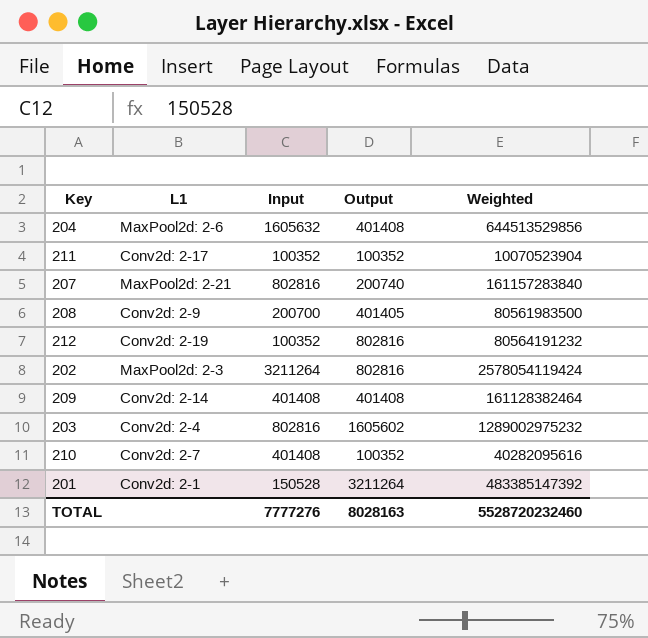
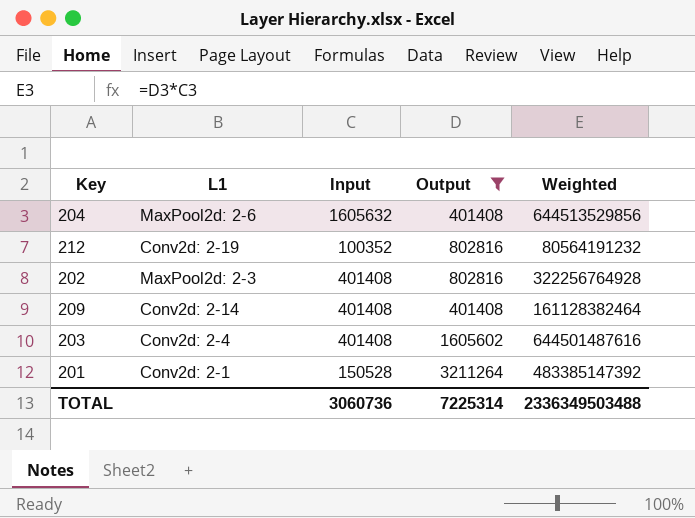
filter: none -> Output >= 401408
202 | Input: 3211264 -> 401408
202 | Weighted: 2578054119424 -> 322256764928
203 | Input: 802816 -> 401408
203 | Weighted: 1289002975232 -> 644501487616
TOTAL | Input: 7777276 -> 3060736
TOTAL | Output: 8028163 -> 7225314
TOTAL | Weighted: 5528720232460 -> 2336349503488

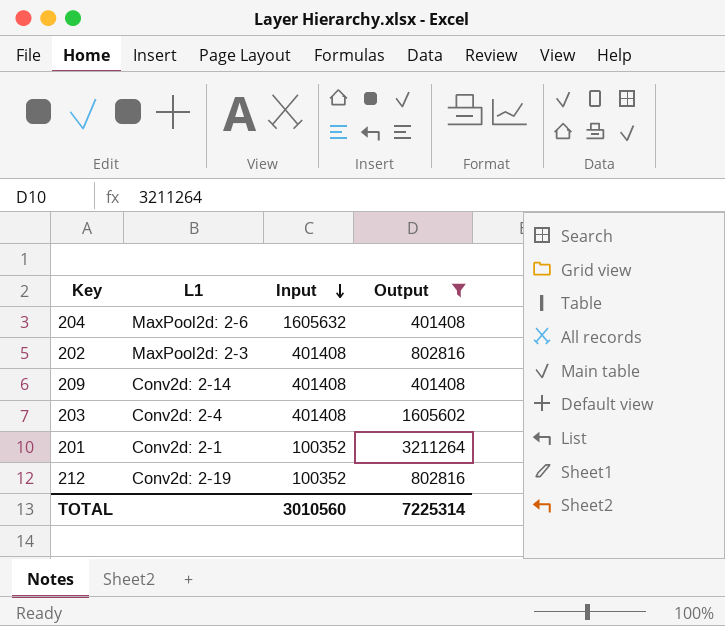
row order: none -> Input descending
column Weighted | formula: [Input] * [Output] -> none
201 | Input: 150528 -> 100352
TOTAL | Input: 3060736 -> 3010560

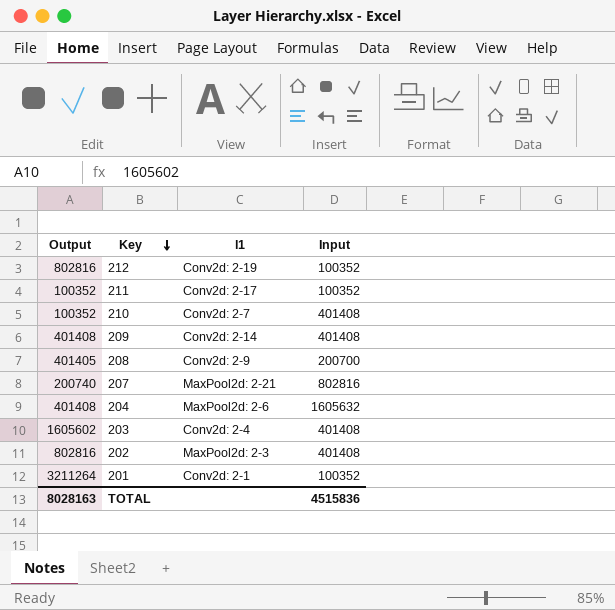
filter: Output >= 401408 -> none
row order: Input descending -> Key descending
column Output | position: 4 -> 1
column name: L1 -> l1
TOTAL | Output: 7225314 -> 8028163
TOTAL | Input: 3010560 -> 4515836

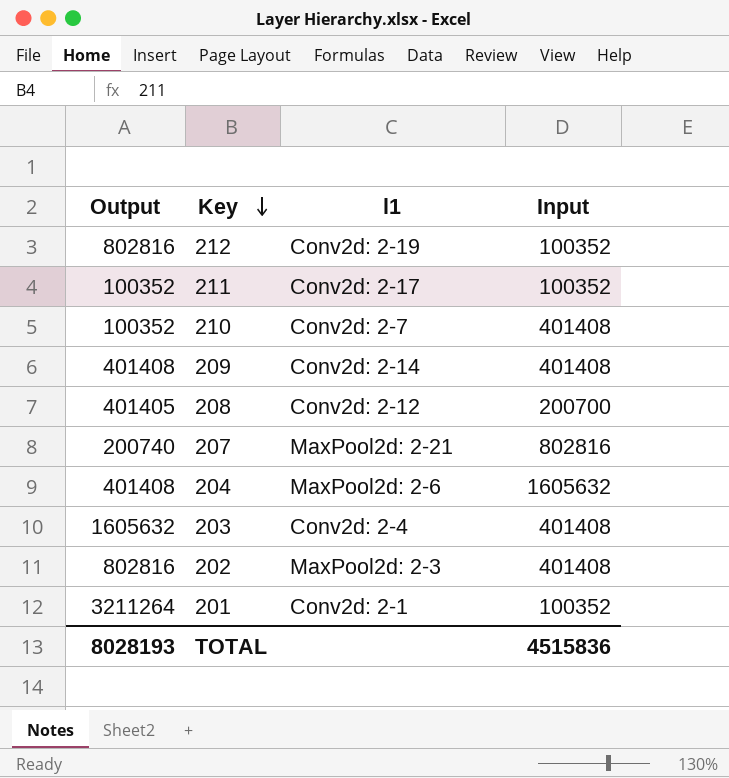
208 | l1: Conv2d: 2-9 -> Conv2d: 2-12
203 | Output: 1605602 -> 1605632
TOTAL | Output: 8028163 -> 8028193

